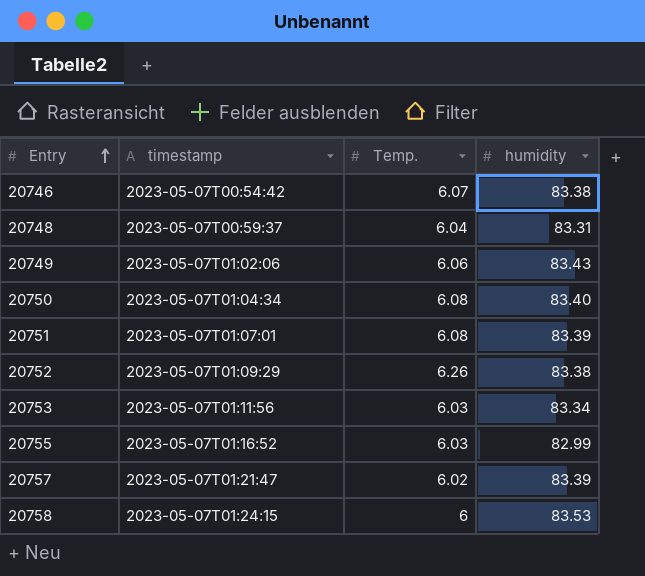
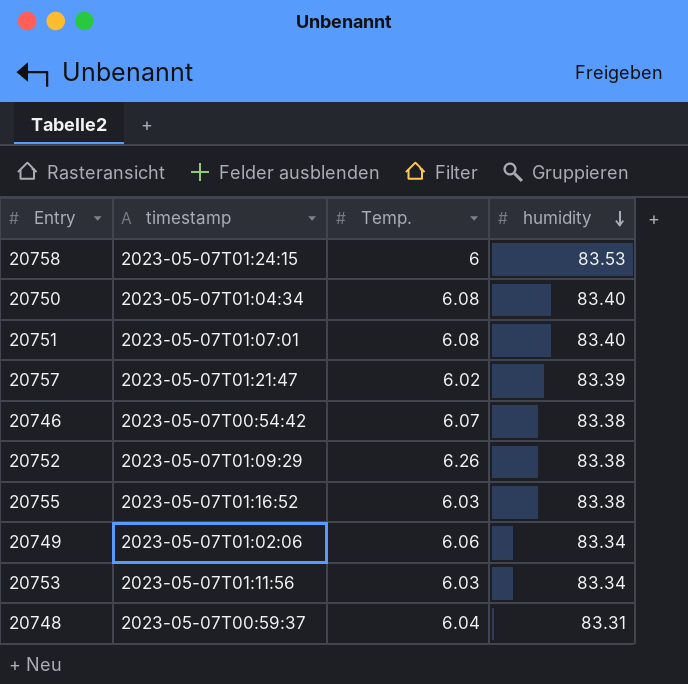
row order: Entry ascending -> humidity descending
20751 | humidity: 83.39 -> 83.40
20755 | humidity: 82.99 -> 83.38
20749 | humidity: 83.43 -> 83.34

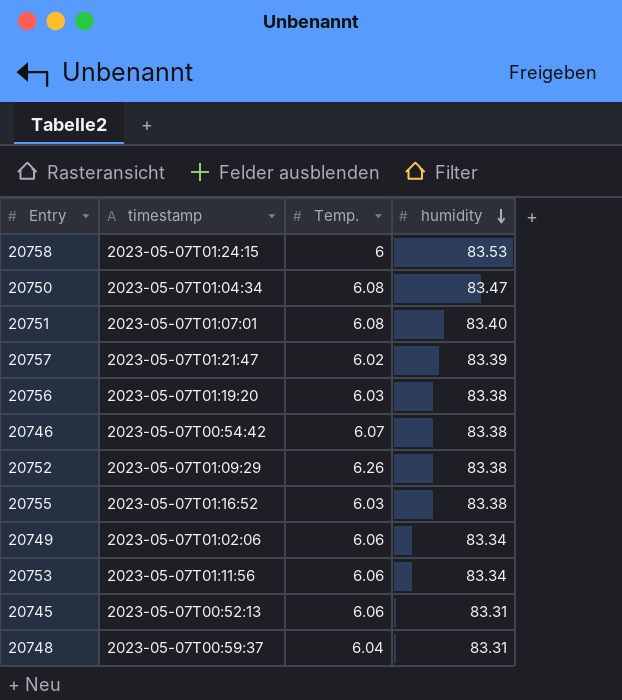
20750 | humidity: 83.40 -> 83.47
row 20756: none -> 2023-05-07T01:19:20 | 6.03 | 83.38
20753 | Temp.: 6.03 -> 6.06
row 20745: none -> 2023-05-07T00:52:13 | 6.06 | 83.31

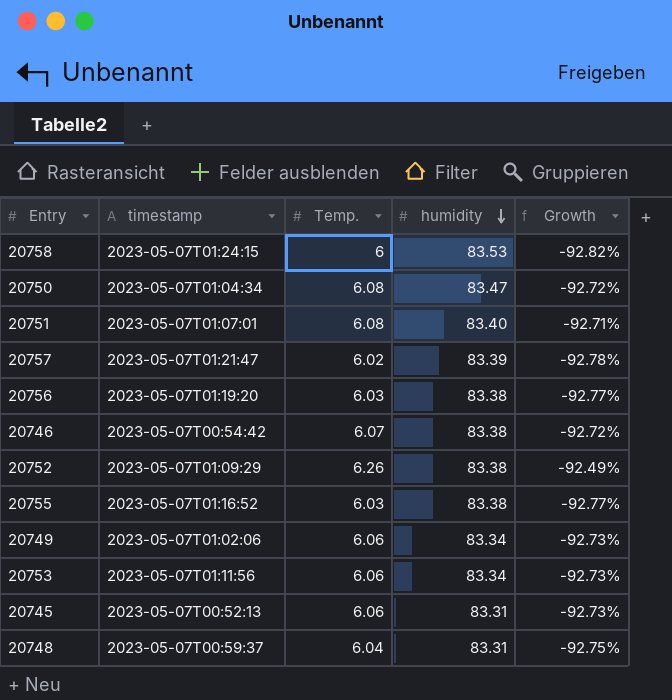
column Growth | formula: none -> ([Temp.] - [humidity]) / [humidity]

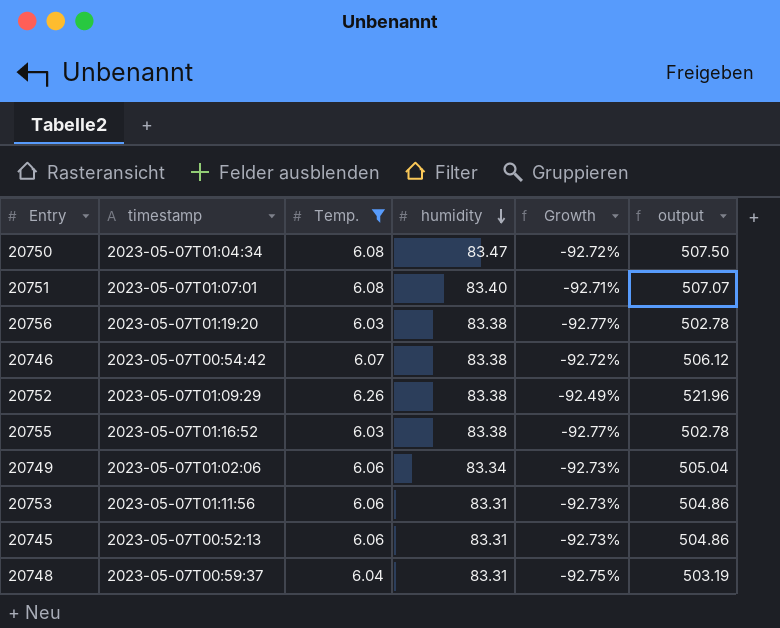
filter: none -> Temp. >= 6.03
column output | formula: none -> [Temp.] * [humidity]
20753 | humidity: 83.34 -> 83.31

